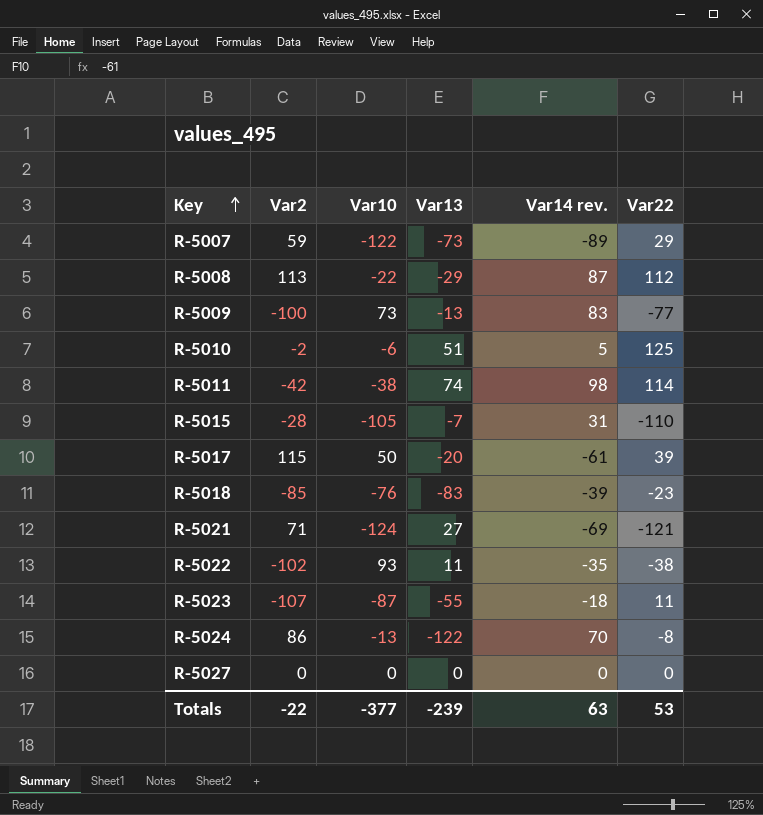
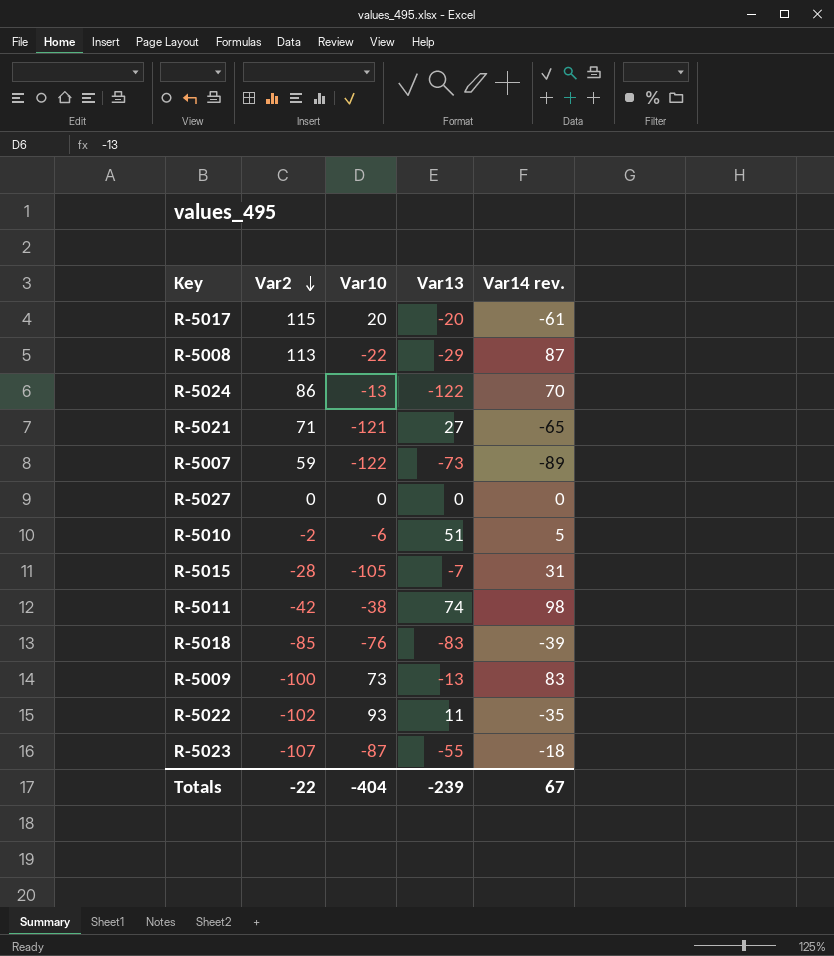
row order: Key ascending -> Var2 descending
column Var22 | position: 6 -> none
R-5017 | Var10: 50 -> 20
R-5021 | Var10: -124 -> -121
R-5021 | Var14 rev.: -69 -> -65
Totals | Var10: -377 -> -404
Totals | Var14 rev.: 63 -> 67

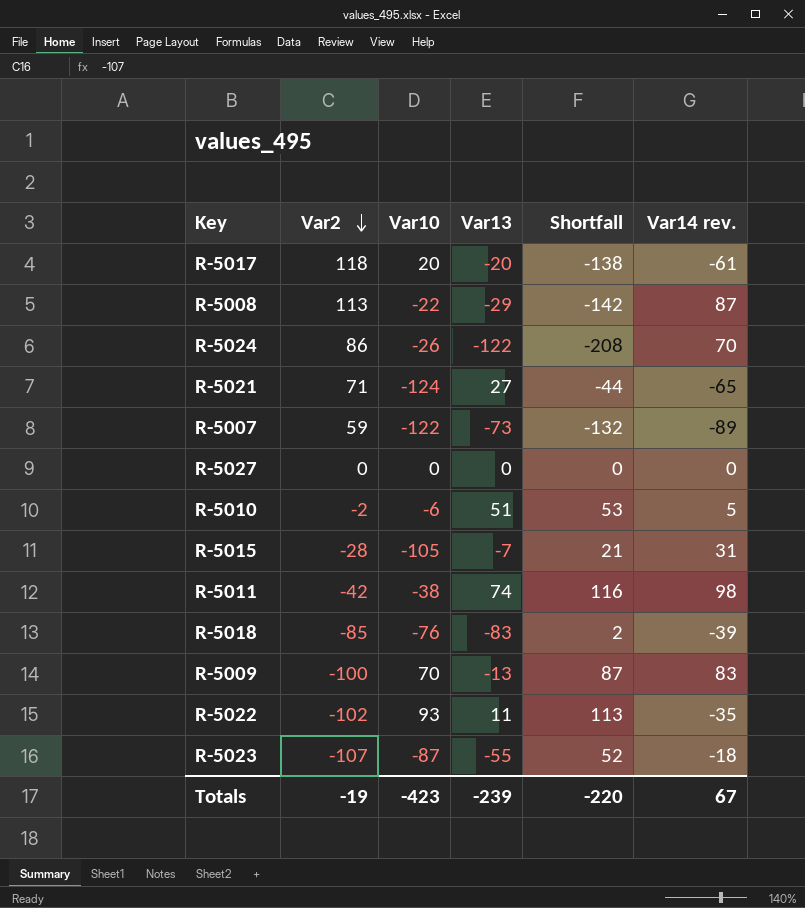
column Shortfall | formula: none -> [Var13] - [Var2]
R-5017 | Var2: 115 -> 118
R-5024 | Var10: -13 -> -26
R-5021 | Var10: -121 -> -124
R-5009 | Var10: 73 -> 70
Totals | Var2: -22 -> -19
Totals | Var10: -404 -> -423

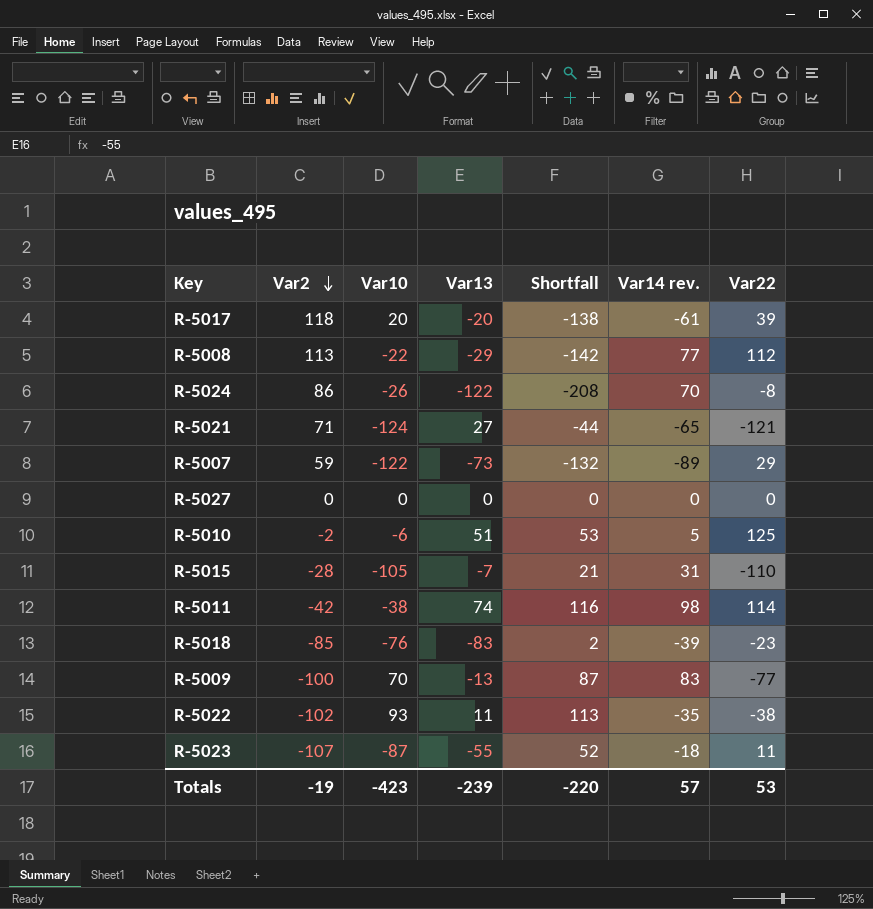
column Var22 | position: none -> 7
R-5008 | Var14 rev.: 87 -> 77
Totals | Var14 rev.: 67 -> 57

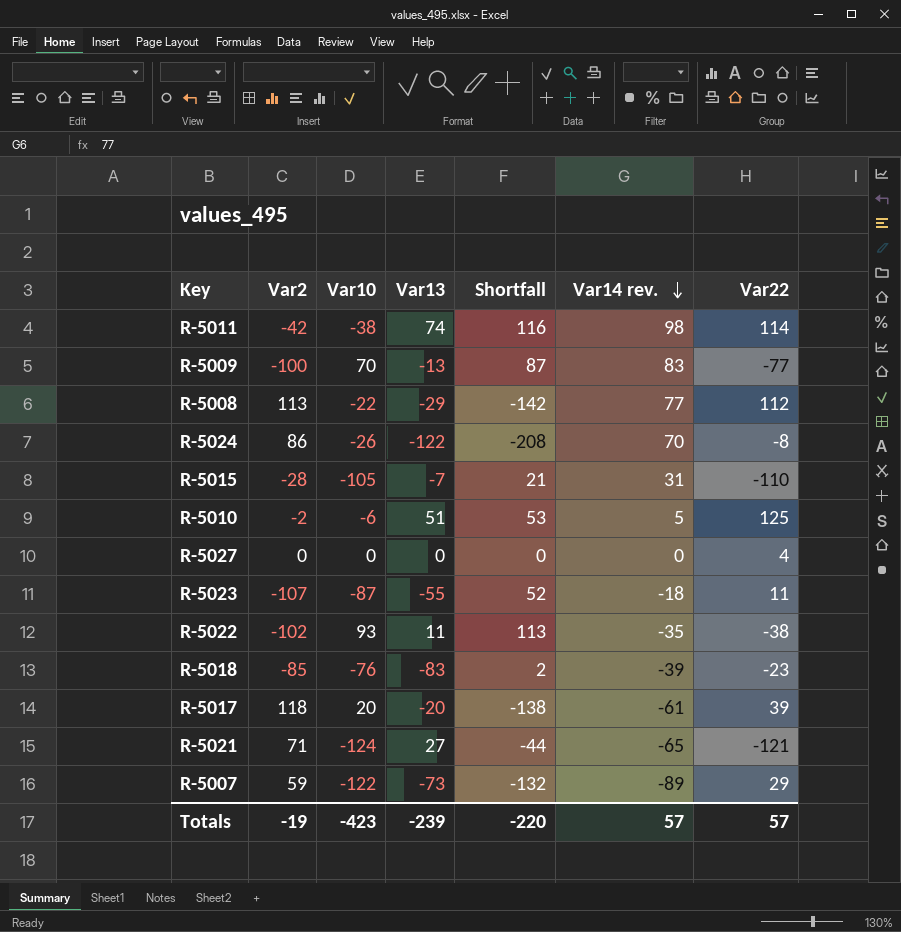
row order: Var2 descending -> Var14 rev. descending
R-5027 | Var22: 0 -> 4
Totals | Var22: 53 -> 57

